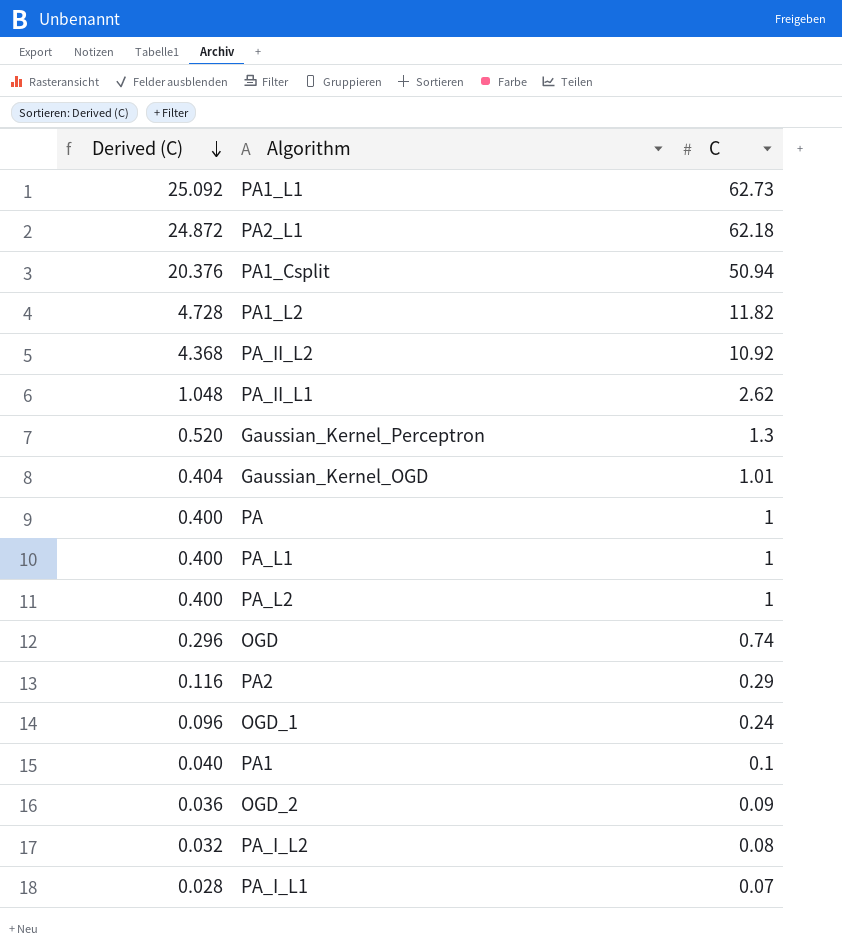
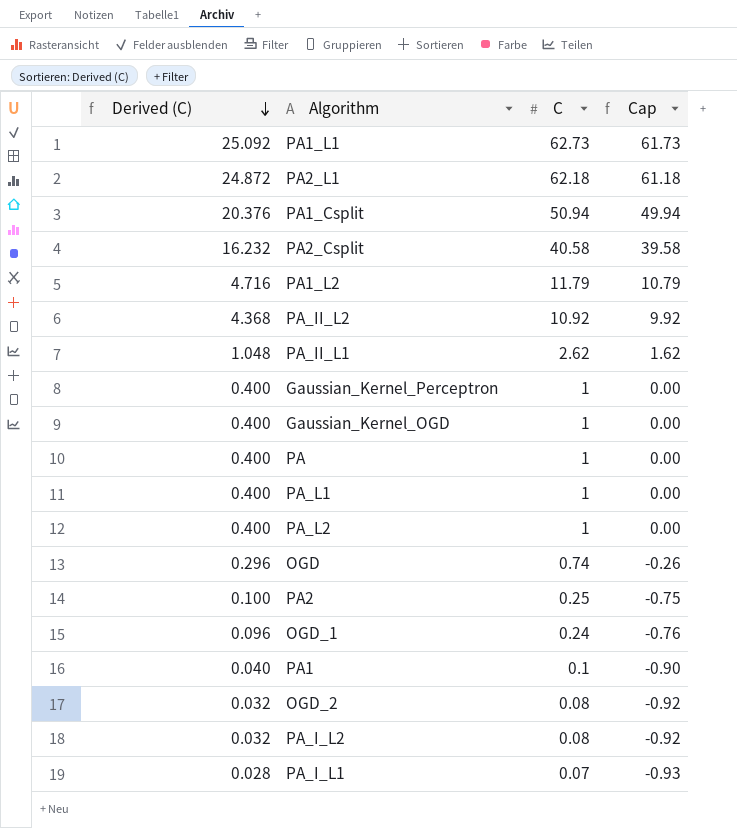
column Cap | formula: none -> [C] - 1
row PA2_Csplit: none -> 16.232 | 40.58 | 39.58
PA1_L2 | Derived (C): 4.728 -> 4.716
PA1_L2 | C: 11.82 -> 11.79
Gaussian_Kernel_Perceptron | Derived (C): 0.520 -> 0.400
Gaussian_Kernel_Perceptron | C: 1.3 -> 1
Gaussian_Kernel_OGD | Derived (C): 0.404 -> 0.400
Gaussian_Kernel_OGD | C: 1.01 -> 1
PA2 | Derived (C): 0.116 -> 0.100
PA2 | C: 0.29 -> 0.25
OGD_2 | Derived (C): 0.036 -> 0.032
OGD_2 | C: 0.09 -> 0.08

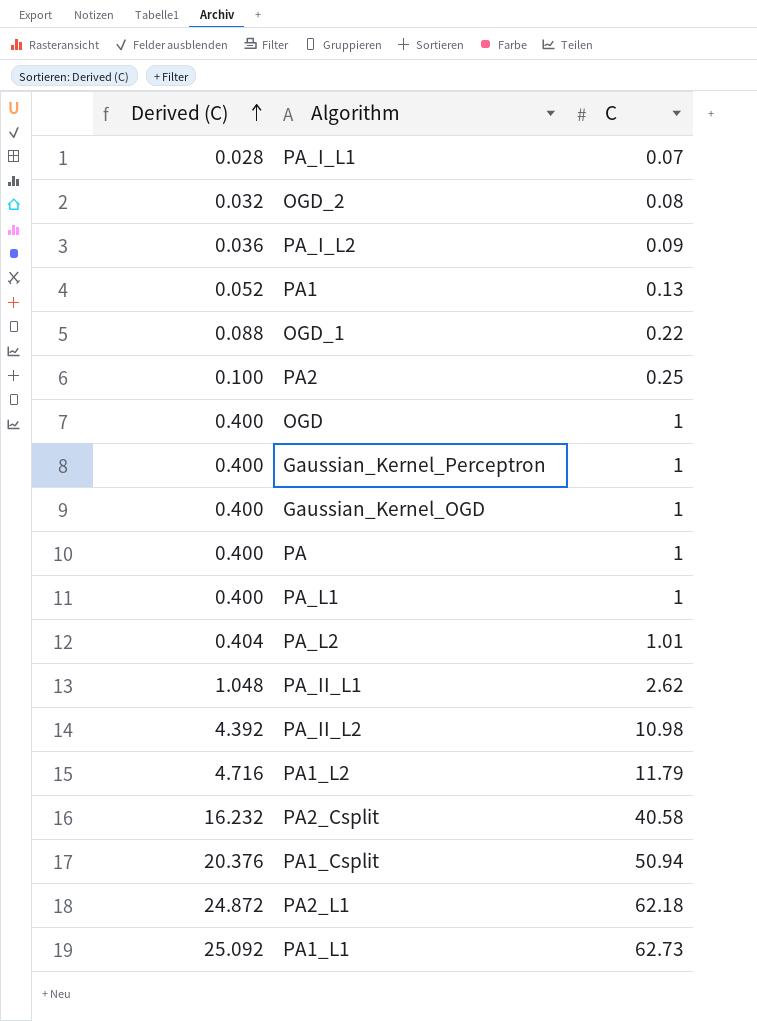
row order: Derived (C) descending -> Derived (C) ascending
column Cap | formula: [C] - 1 -> none
PA_I_L2 | Derived (C): 0.032 -> 0.036
PA_I_L2 | C: 0.08 -> 0.09
PA1 | Derived (C): 0.040 -> 0.052
PA1 | C: 0.1 -> 0.13
OGD_1 | Derived (C): 0.096 -> 0.088
OGD_1 | C: 0.24 -> 0.22
OGD | Derived (C): 0.296 -> 0.400
OGD | C: 0.74 -> 1
PA_L2 | Derived (C): 0.400 -> 0.404
PA_L2 | C: 1 -> 1.01
PA_II_L2 | Derived (C): 4.368 -> 4.392
PA_II_L2 | C: 10.92 -> 10.98

